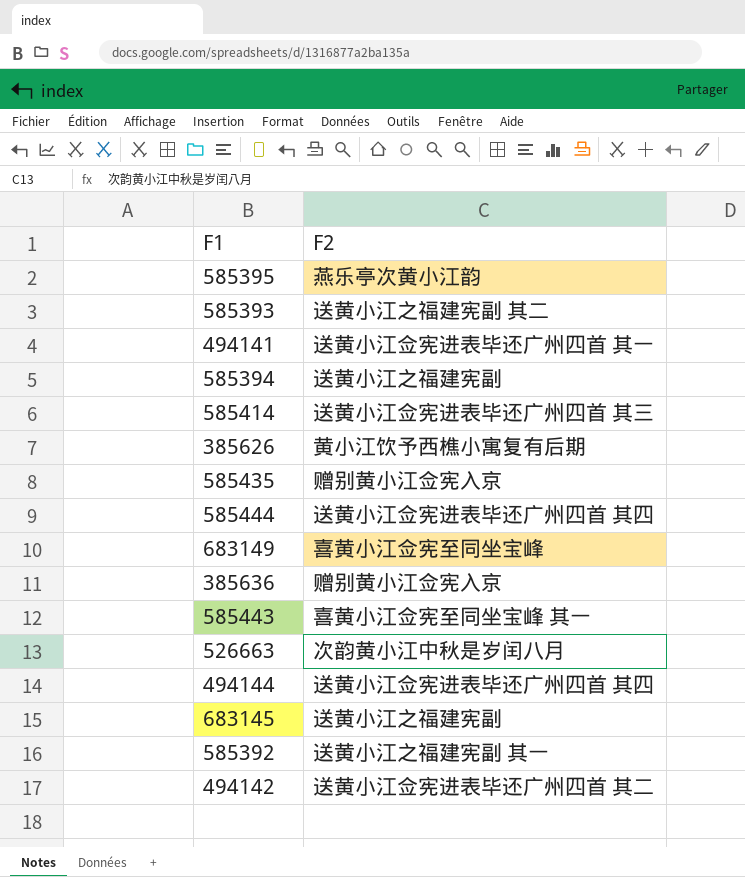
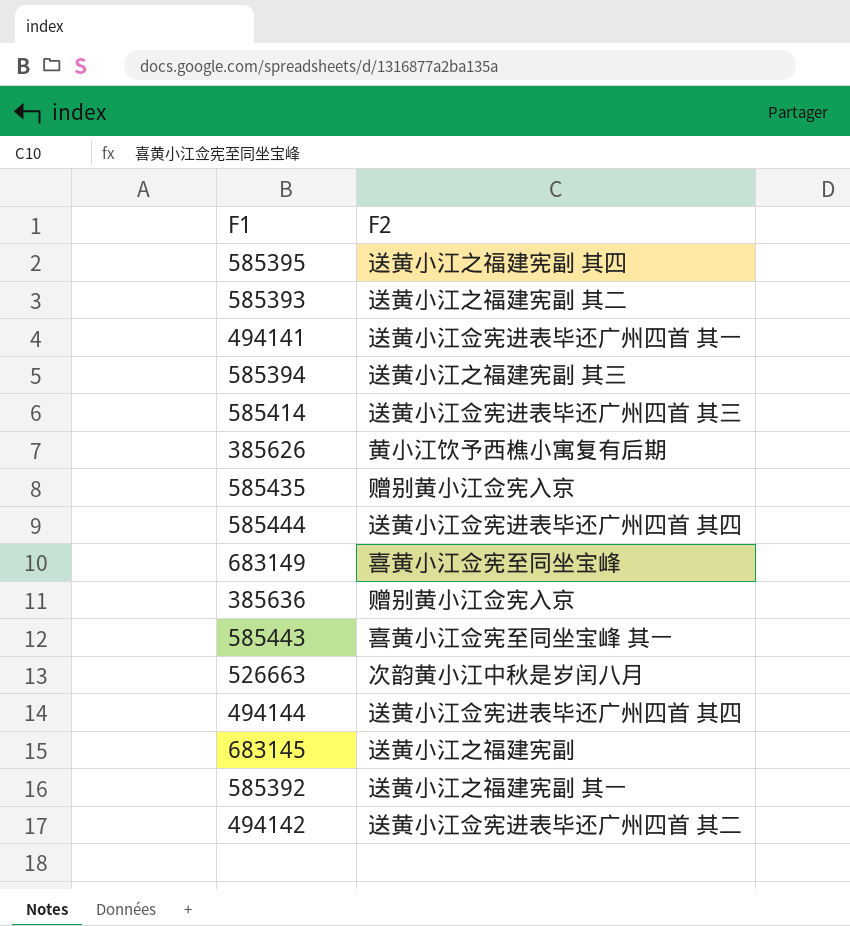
585395 | F2: 燕乐亭次黄小江韵 -> 送黄小江之福建宪副 其四
585394 | F2: 送黄小江之福建宪副 -> 送黄小江之福建宪副 其三

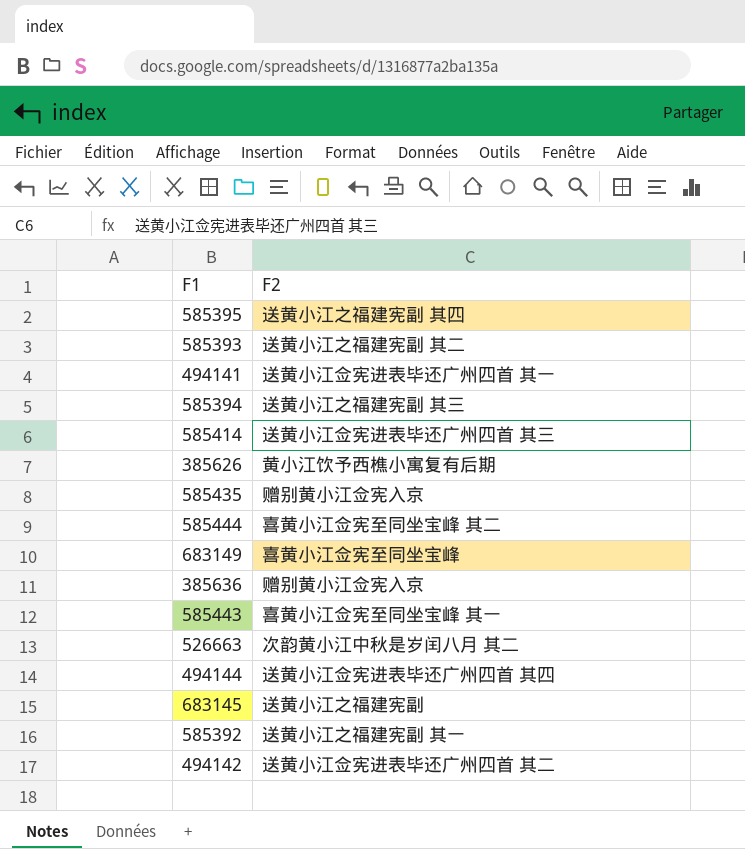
585444 | F2: 送黄小江佥宪进表毕还广州四首 其四 -> 喜黄小江佥宪至同坐宝峰 其二
526663 | F2: 次韵黄小江中秋是岁闰八月 -> 次韵黄小江中秋是岁闰八月 其二

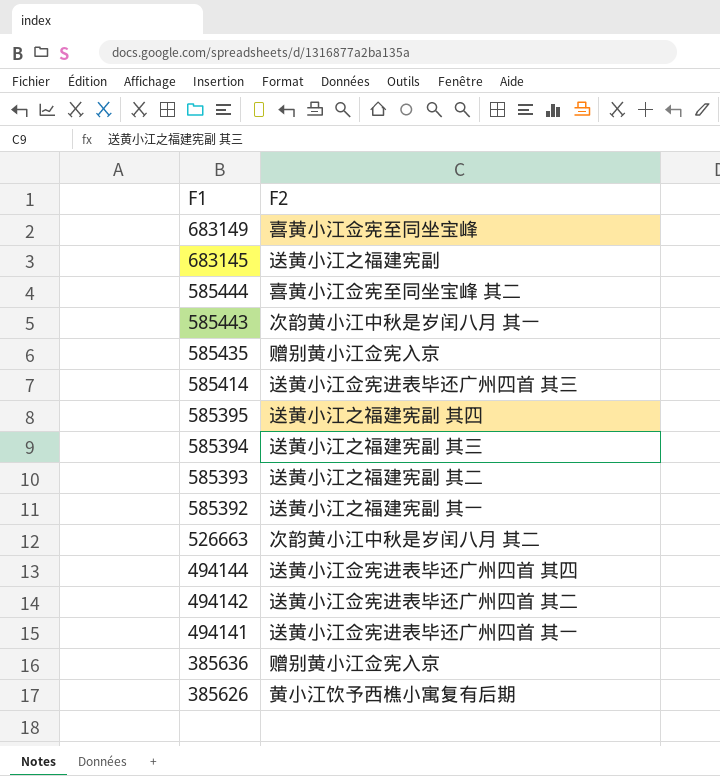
row order: none -> F1 descending
585443 | F2: 喜黄小江佥宪至同坐宝峰 其一 -> 次韵黄小江中秋是岁闰八月 其一

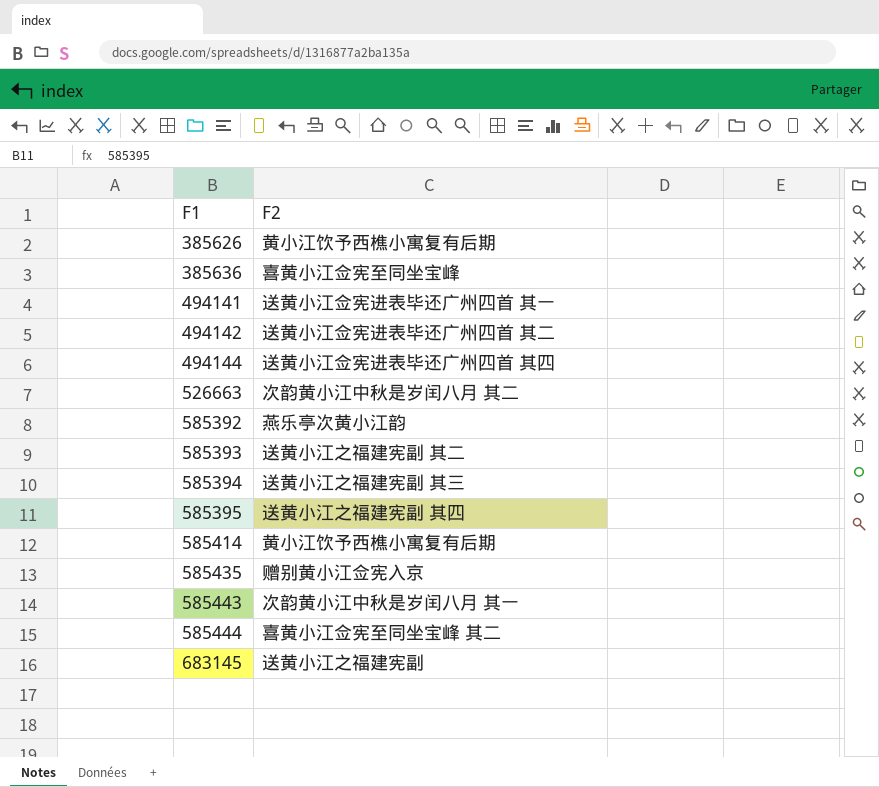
row order: F1 descending -> F1 ascending
row 683149: 喜黄小江佥宪至同坐宝峰 -> none
385636 | F2: 赠别黄小江佥宪入京 -> 喜黄小江佥宪至同坐宝峰
585392 | F2: 送黄小江之福建宪副 其一 -> 燕乐亭次黄小江韵
585414 | F2: 送黄小江佥宪进表毕还广州四首 其三 -> 黄小江饮予西樵小寓复有后期

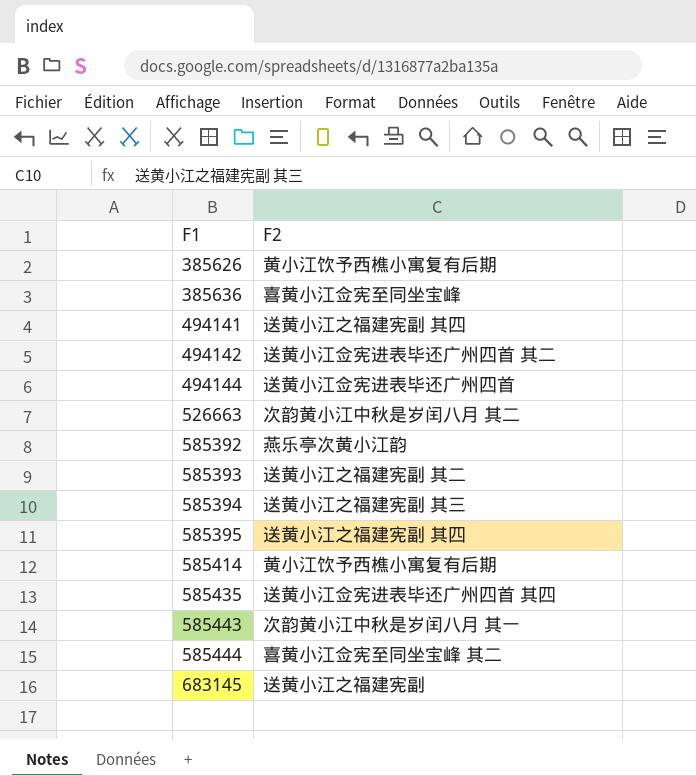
494141 | F2: 送黄小江佥宪进表毕还广州四首 其一 -> 送黄小江之福建宪副 其四
494144 | F2: 送黄小江佥宪进表毕还广州四首 其四 -> 送黄小江佥宪进表毕还广州四首
585435 | F2: 赠别黄小江佥宪入京 -> 送黄小江佥宪进表毕还广州四首 其四

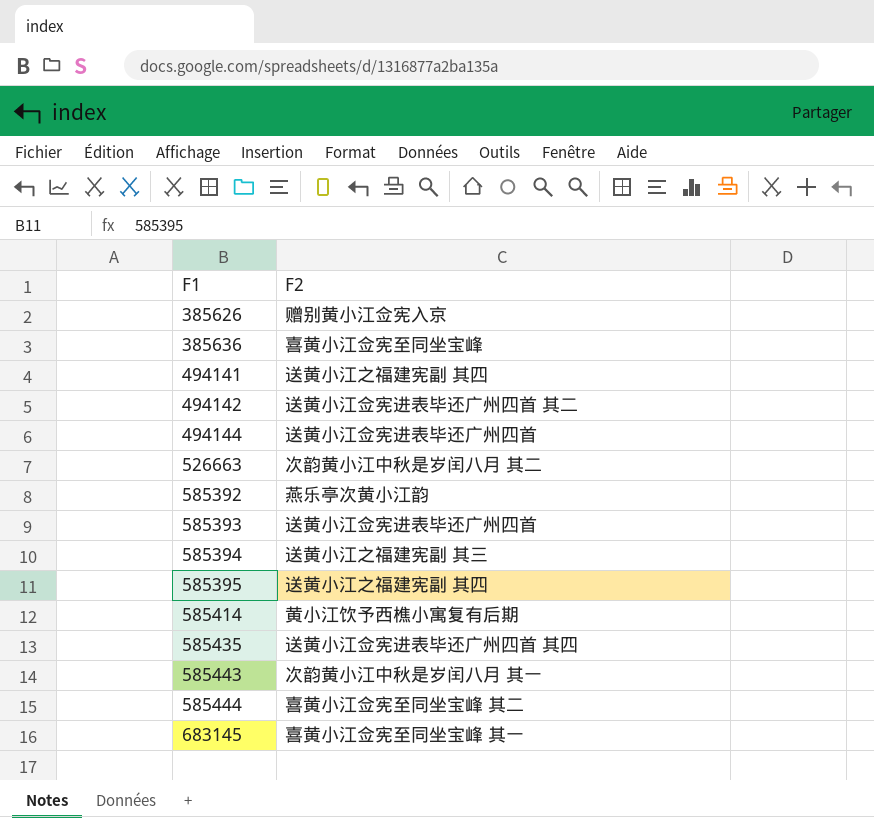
385626 | F2: 黄小江饮予西樵小寓复有后期 -> 赠别黄小江佥宪入京
585393 | F2: 送黄小江之福建宪副 其二 -> 送黄小江佥宪进表毕还广州四首
683145 | F2: 送黄小江之福建宪副 -> 喜黄小江佥宪至同坐宝峰 其一

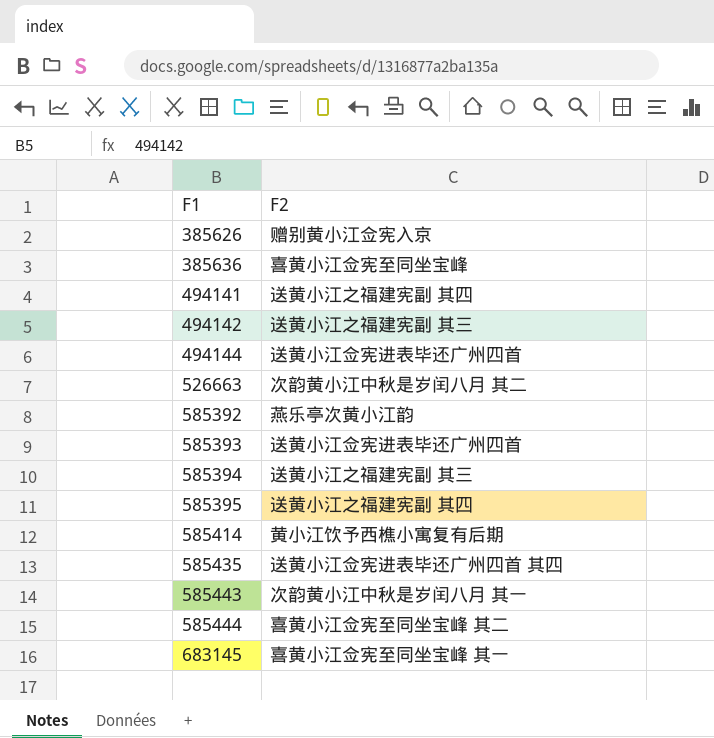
494142 | F2: 送黄小江佥宪进表毕还广州四首 其二 -> 送黄小江之福建宪副 其三

